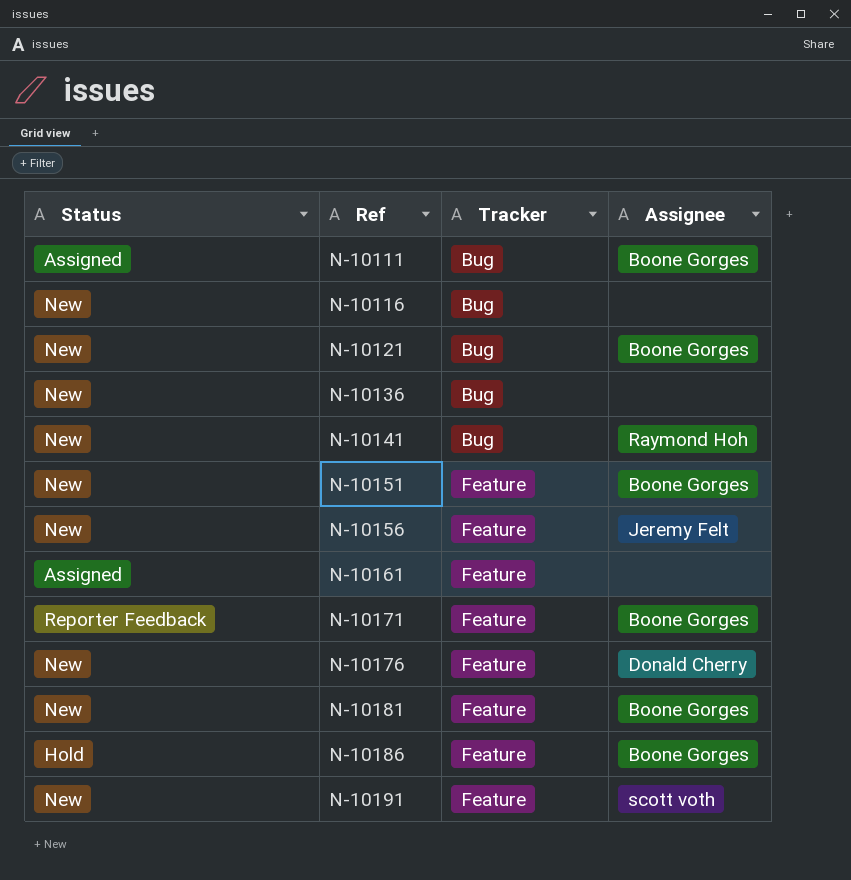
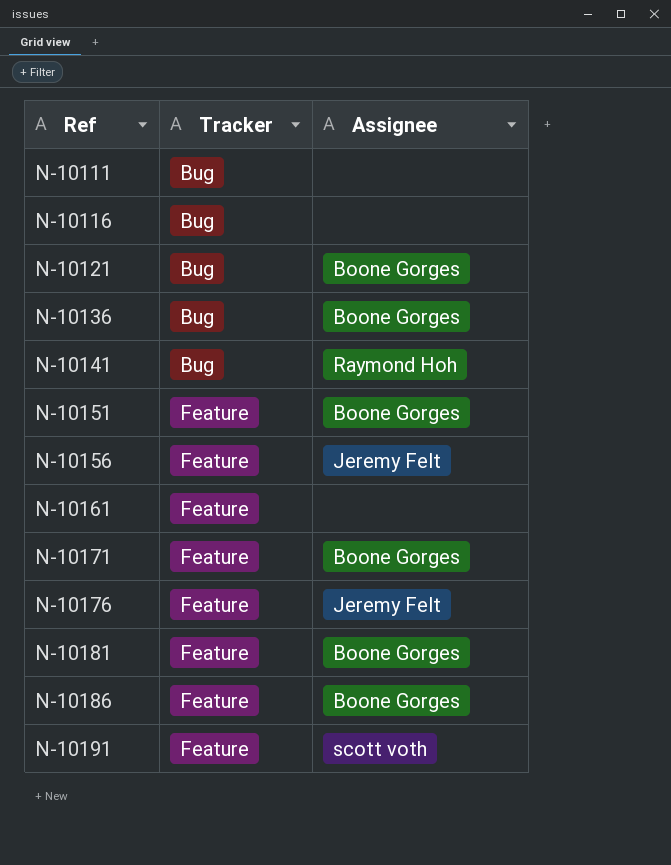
column Status | position: 1 -> none
N-10111 | Assignee: Boone Gorges -> none
N-10136 | Assignee: none -> Boone Gorges
N-10176 | Assignee: Donald Cherry -> Jeremy Felt

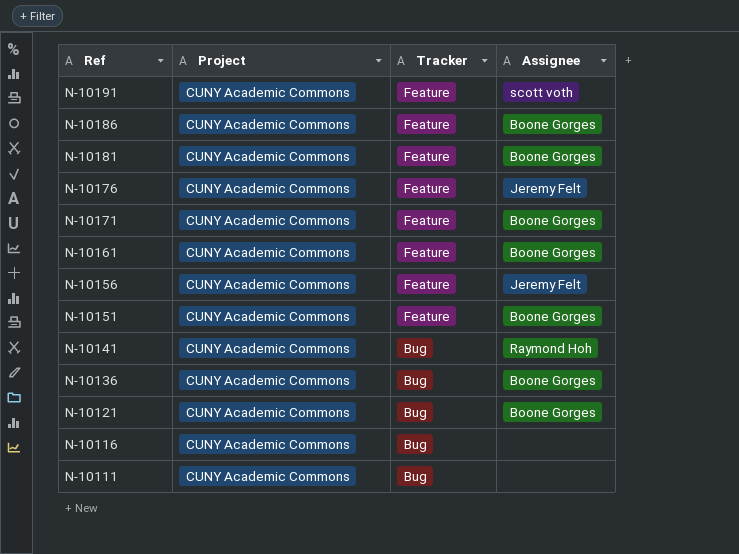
row order: Ref ascending -> Ref descending
column Project | position: none -> 2
N-10161 | Assignee: none -> Boone Gorges

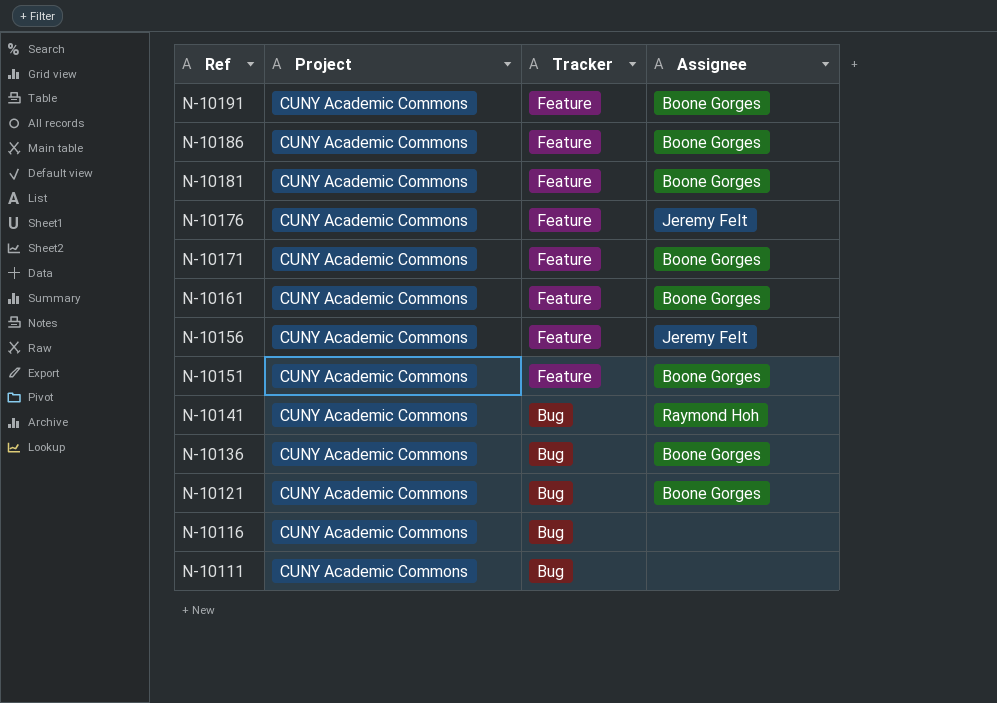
N-10191 | Assignee: scott voth -> Boone Gorges

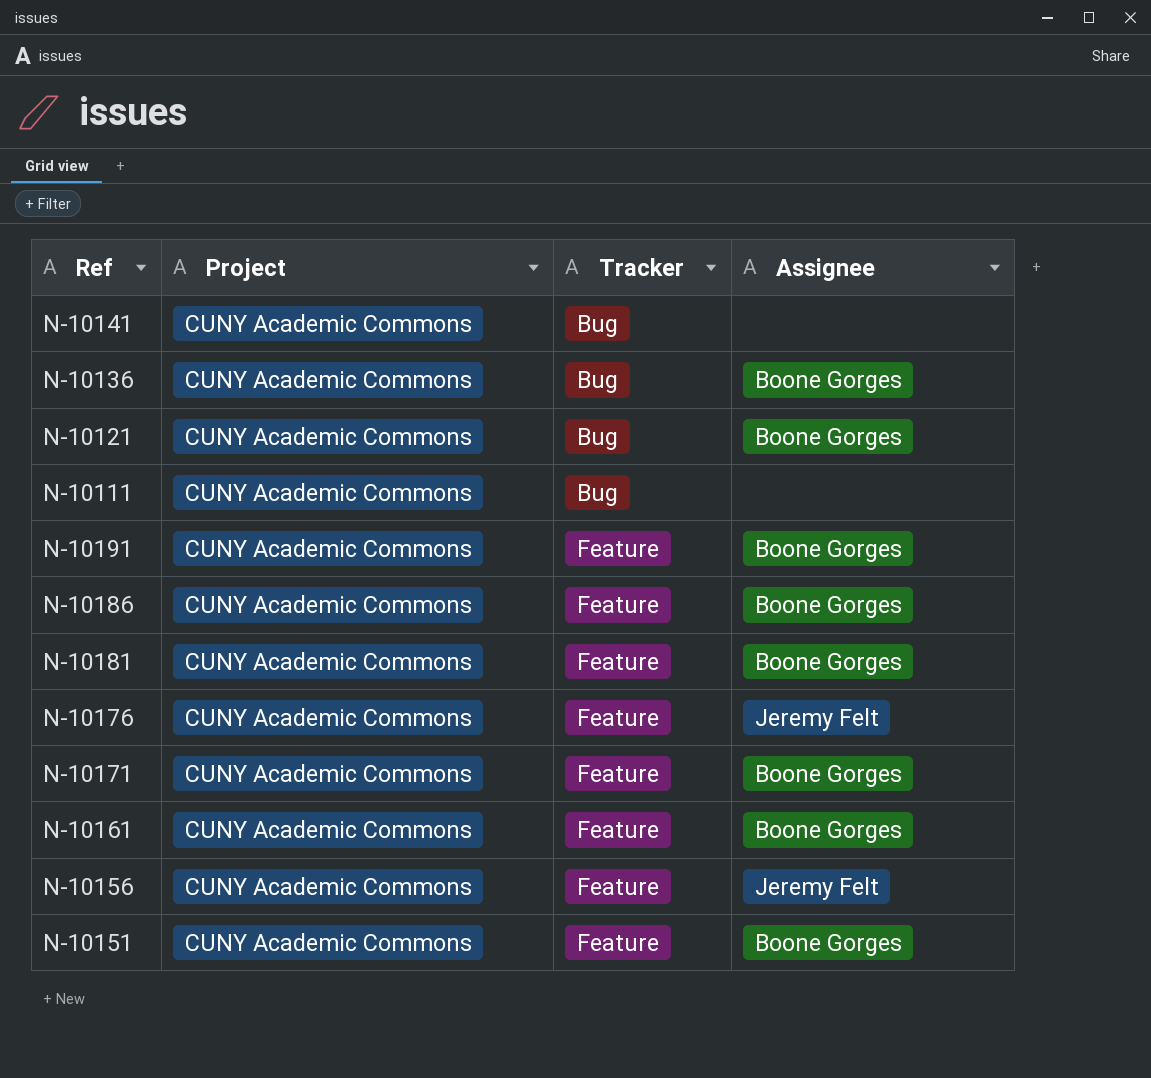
row order: Ref descending -> Tracker ascending
row N-10116: CUNY Academic Commons | Bug | none -> none
N-10141 | Assignee: Raymond Hoh -> none

